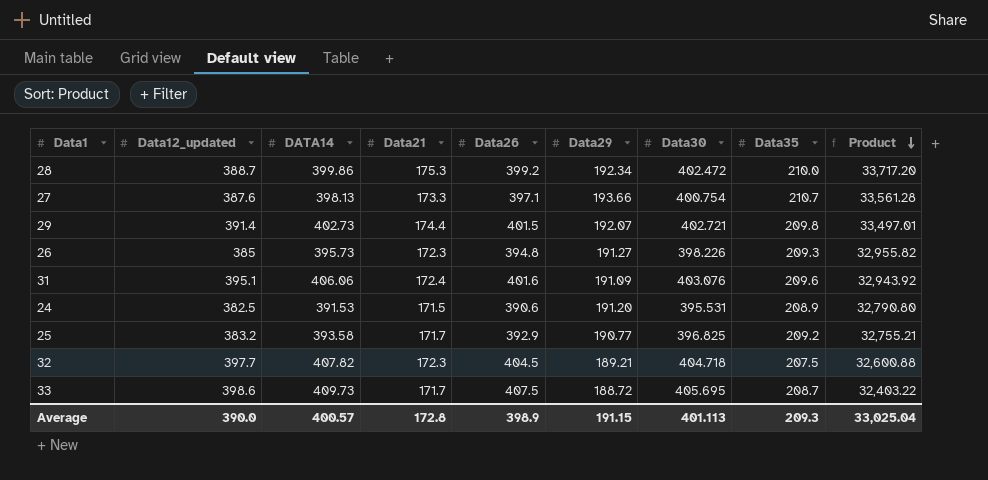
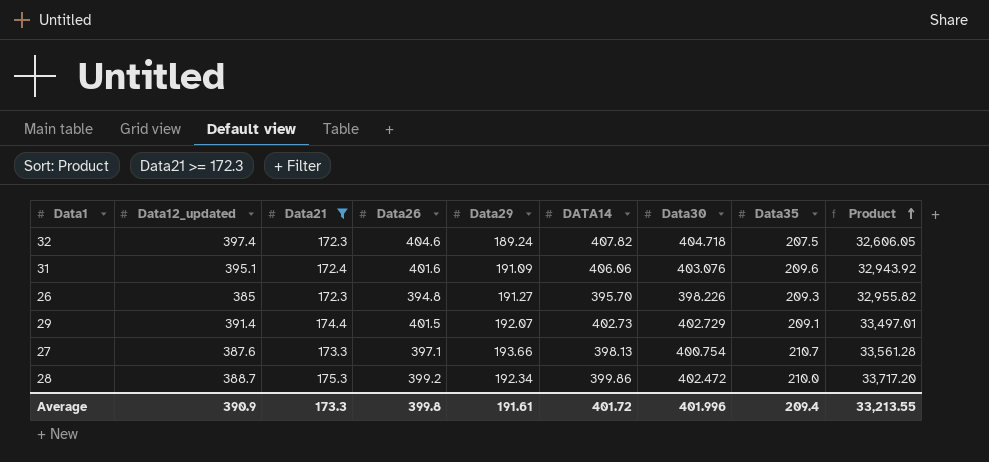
filter: none -> Data21 >= 172.3
row order: Product descending -> Product ascending
column DATA14 | position: 3 -> 6
32 | Data12_updated: 397.7 -> 397.4
32 | Data26: 404.5 -> 404.6
32 | Data29: 189.21 -> 189.24
32 | Product: 32,600.88 -> 32,606.05
26 | DATA14: 395.73 -> 395.70
29 | Data30: 402.721 -> 402.729
29 | Data35: 209.8 -> 209.1
Average | Data12_updated: 390.0 -> 390.9
Average | Data21: 172.8 -> 173.3
Average | Data26: 398.9 -> 399.8
Average | Data29: 191.15 -> 191.61
Average | DATA14: 400.57 -> 401.72
Average | Data30: 401.113 -> 401.996
Average | Data35: 209.3 -> 209.4
Average | Product: 33,025.04 -> 33,213.55

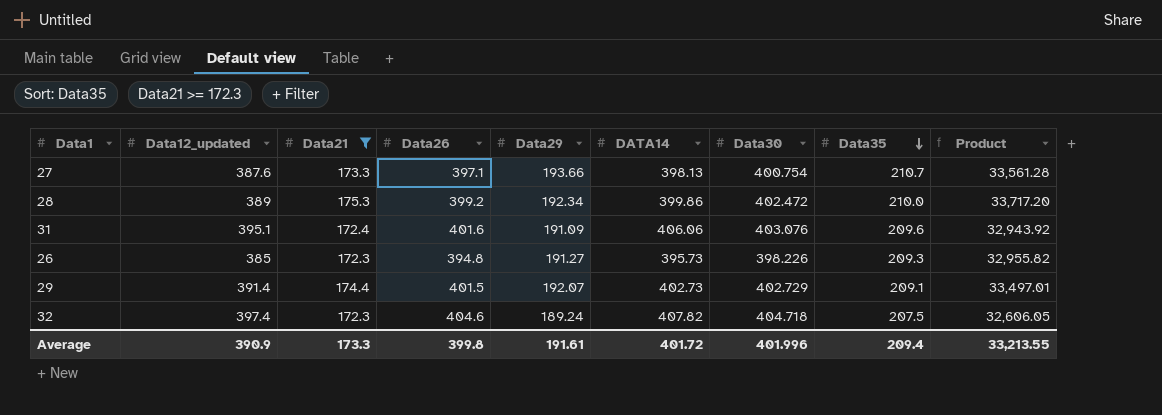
row order: Product ascending -> Data35 descending
28 | Data12_updated: 388.7 -> 389
26 | DATA14: 395.70 -> 395.73

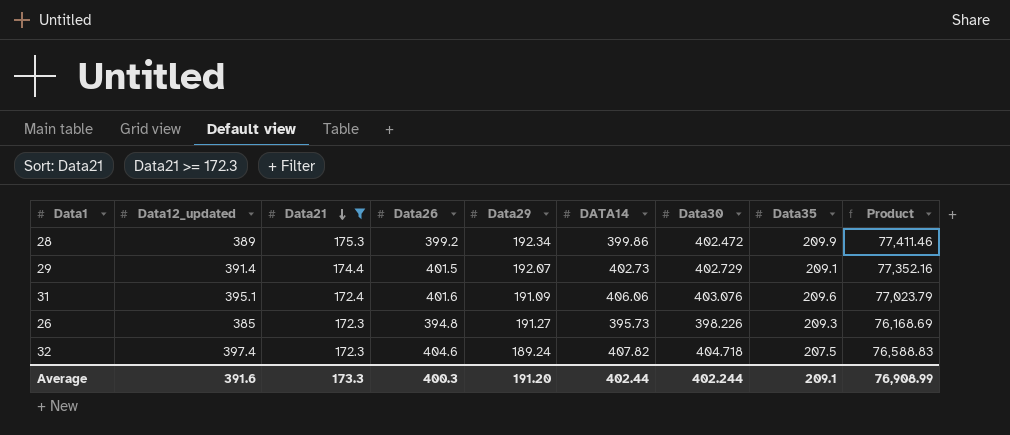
row order: Data35 descending -> Data21 descending
column Product | formula: [Data21] * [Data29] -> [Data29] * [Data30]
row 27: 387.6 | 173.3 | 397.1 | 193.66 | 398.13 | 400.754 | 210.7 | 33,561.28 -> none
28 | Data35: 210.0 -> 209.9
Average | Data12_updated: 390.9 -> 391.6
Average | Data26: 399.8 -> 400.3
Average | Data29: 191.61 -> 191.20
Average | DATA14: 401.72 -> 402.44
Average | Data30: 401.996 -> 402.244
Average | Data35: 209.4 -> 209.1
Average | Product: 33,213.55 -> 76,908.99

